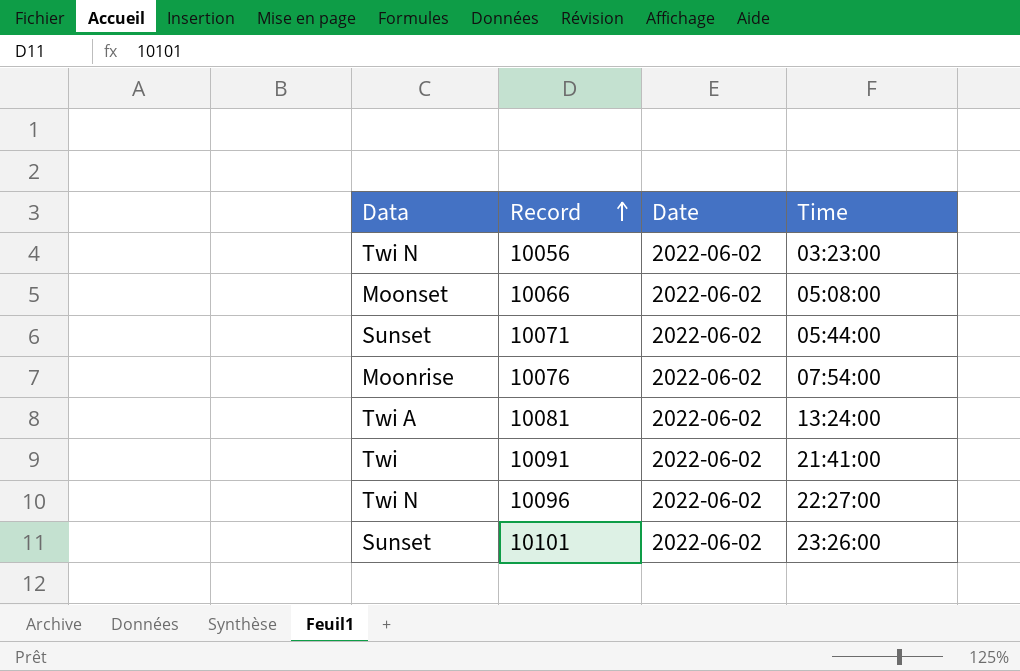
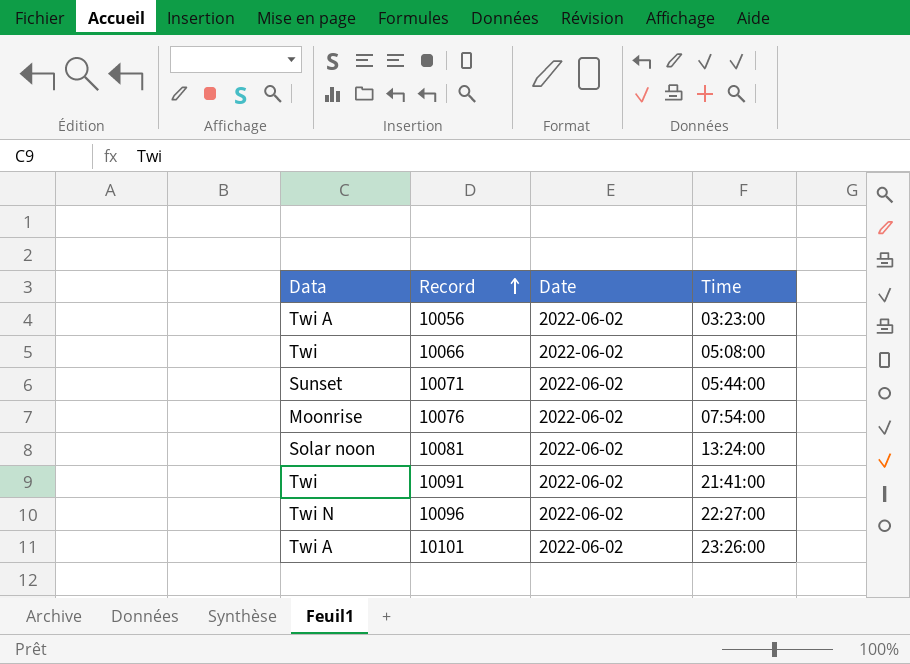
10056 | Data: Twi N -> Twi A
10066 | Data: Moonset -> Twi
10081 | Data: Twi A -> Solar noon
10101 | Data: Sunset -> Twi A

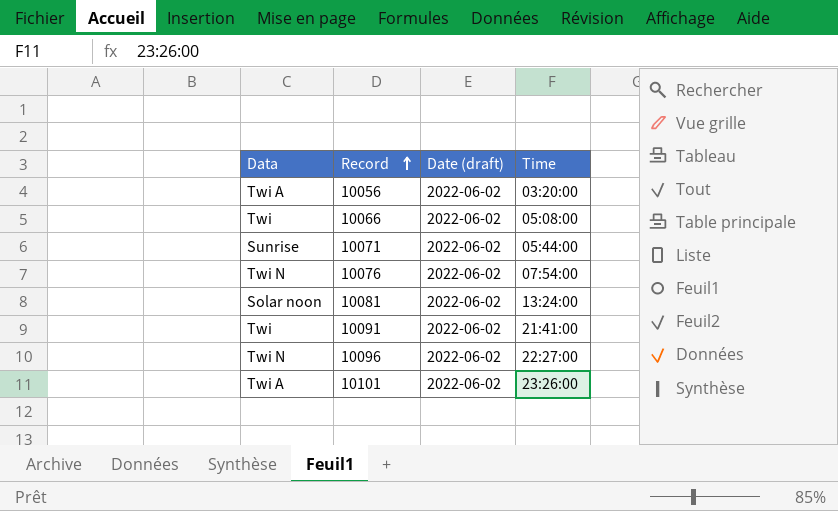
column name: Date -> Date (draft)
10056 | Time: 03:23:00 -> 03:20:00
10071 | Data: Sunset -> Sunrise
10076 | Data: Moonrise -> Twi N

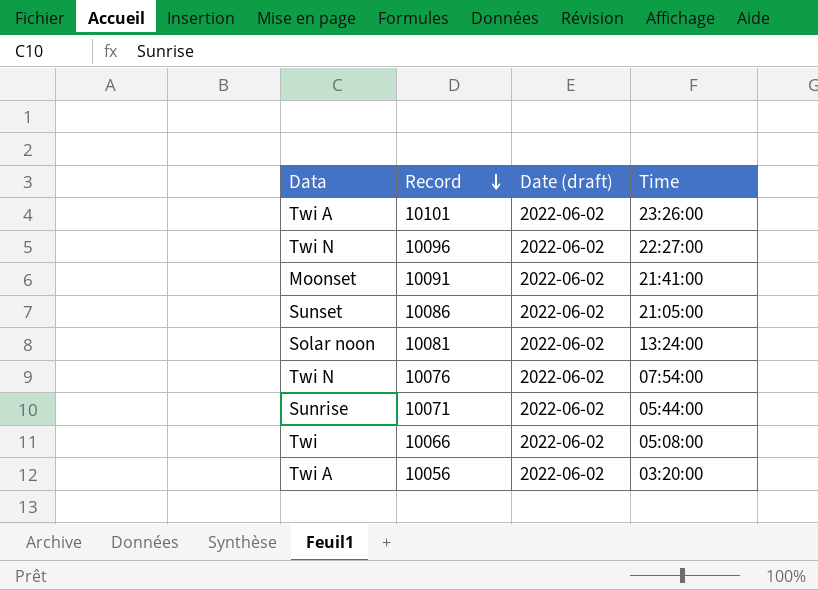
row order: Record ascending -> Record descending
10091 | Data: Twi -> Moonset
row 10086: none -> Sunset | 2022-06-02 | 21:05:00

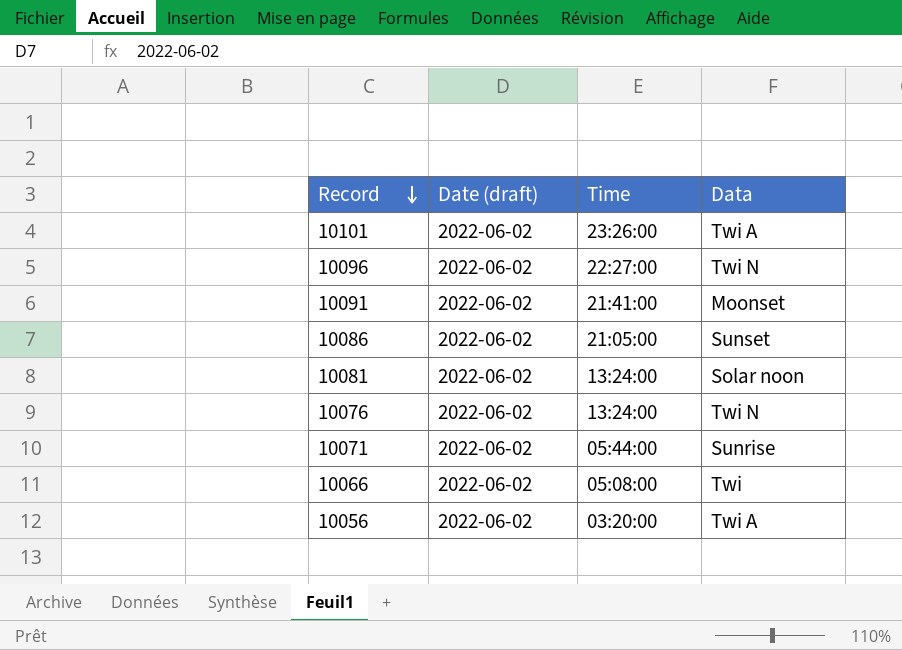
column Data | position: 1 -> 4
10076 | Time: 07:54:00 -> 13:24:00

